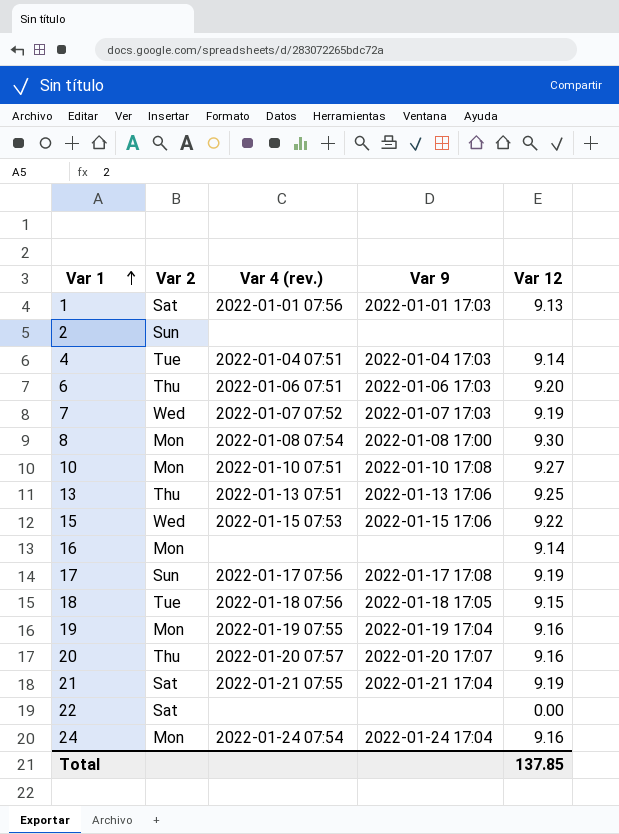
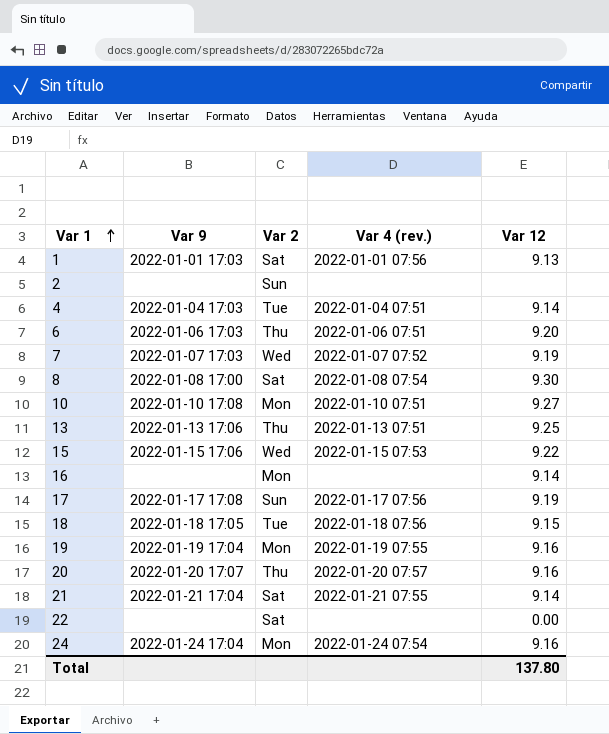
column Var 9 | position: 4 -> 2
8 | Var 2: Mon -> Sat
21 | Var 12: 9.19 -> 9.14
Total | Var 12: 137.85 -> 137.80

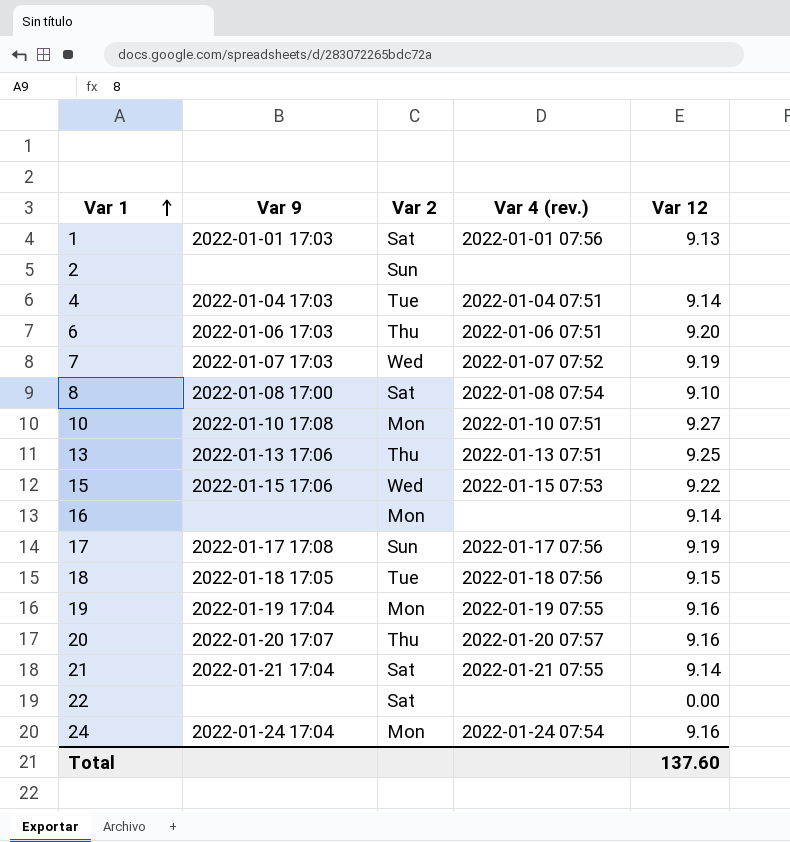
8 | Var 12: 9.30 -> 9.10
Total | Var 12: 137.80 -> 137.60

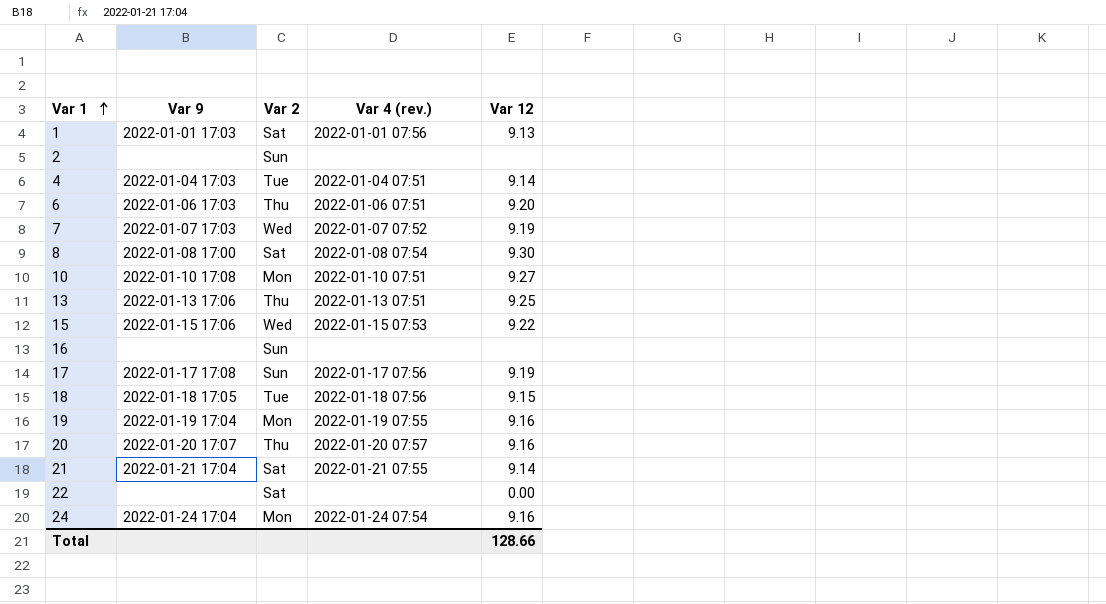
8 | Var 12: 9.10 -> 9.30
16 | Var 2: Mon -> Sun
16 | Var 12: 9.14 -> none
Total | Var 12: 137.60 -> 128.66

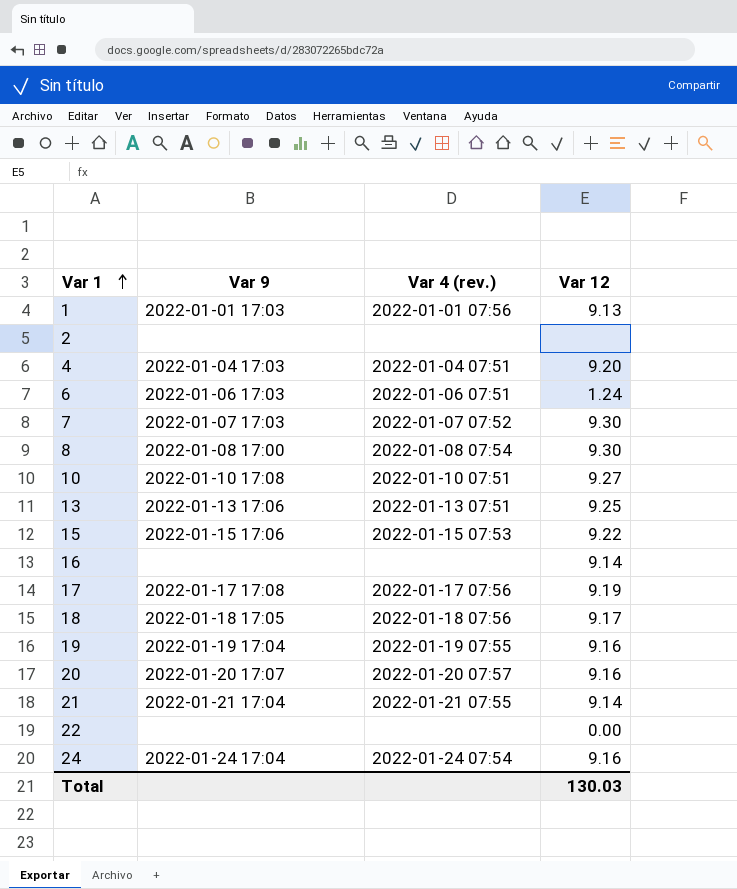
column Var 2 | position: 3 -> none
4 | Var 12: 9.14 -> 9.20
6 | Var 12: 9.20 -> 1.24
7 | Var 12: 9.19 -> 9.30
16 | Var 12: none -> 9.14
18 | Var 12: 9.15 -> 9.17
Total | Var 12: 128.66 -> 130.03

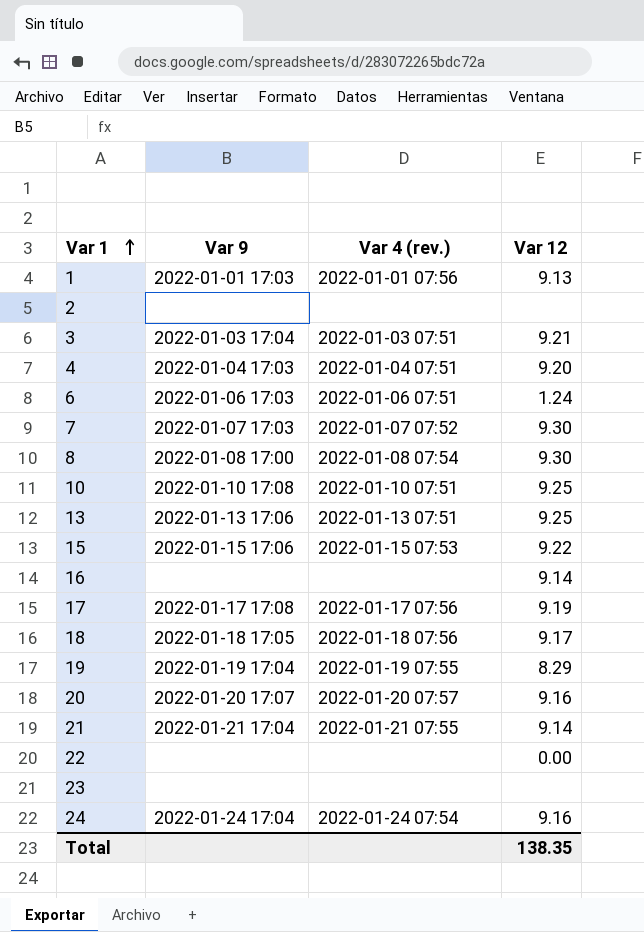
row 3: none -> 2022-01-03 17:04 | 2022-01-03 07:51 | 9.21
10 | Var 12: 9.27 -> 9.25
19 | Var 12: 9.16 -> 8.29
row 23: none -> none | none | none
Total | Var 12: 130.03 -> 138.35

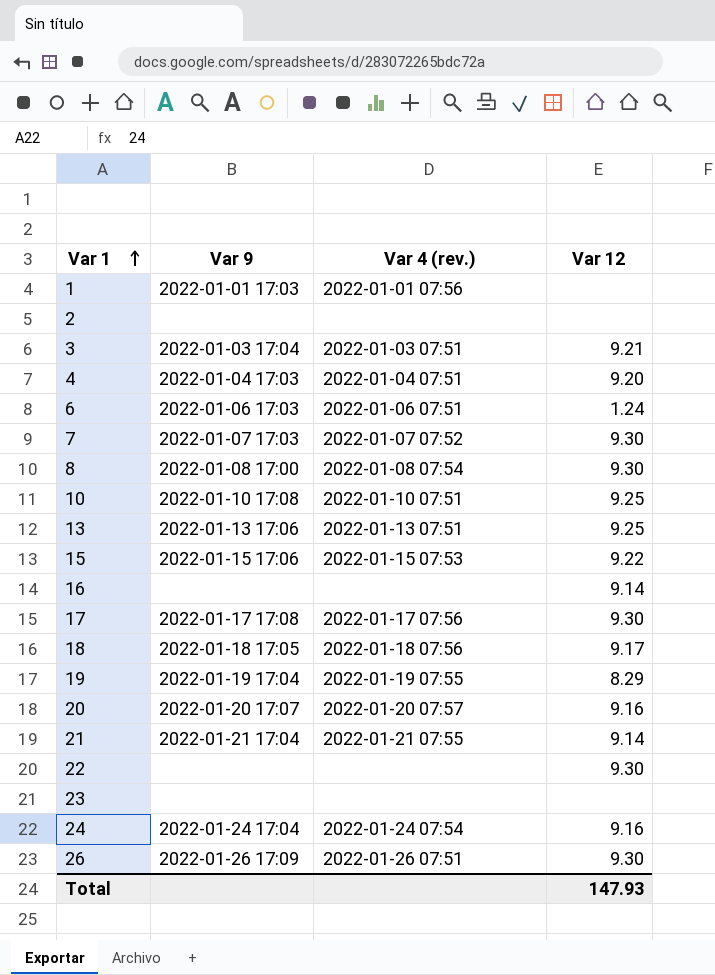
1 | Var 12: 9.13 -> none
17 | Var 12: 9.19 -> 9.30
22 | Var 12: 0.00 -> 9.30
row 26: none -> 2022-01-26 17:09 | 2022-01-26 07:51 | 9.30
Total | Var 12: 138.35 -> 147.93

